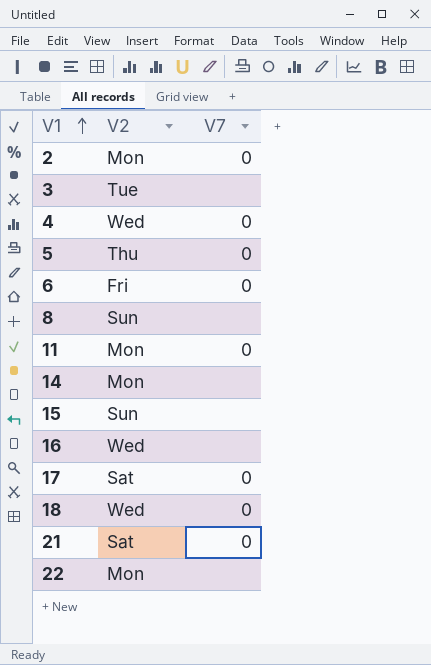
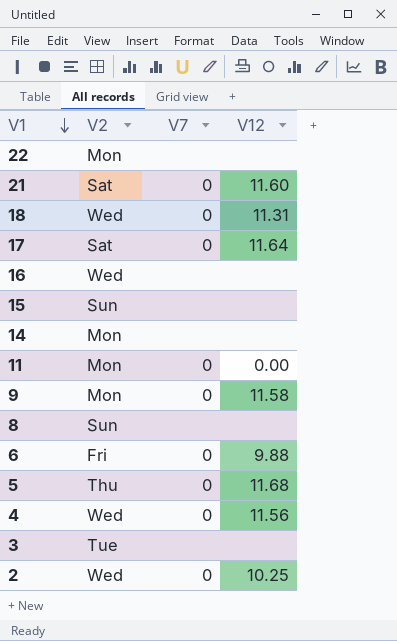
row order: V1 ascending -> V1 descending
column V12 | position: none -> 4
row 9: none -> Mon | 0 | 11.58
2 | V2: Mon -> Wed

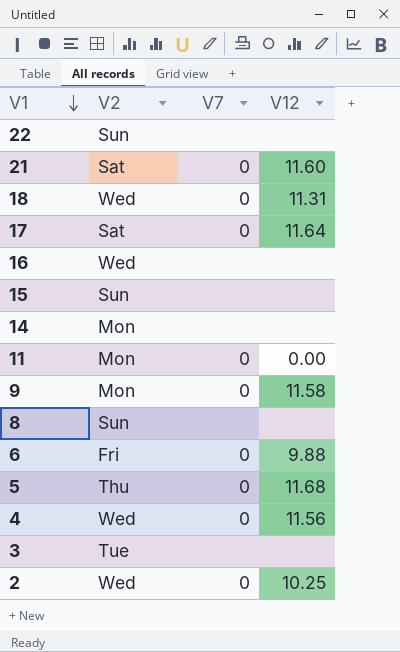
22 | V2: Mon -> Sun

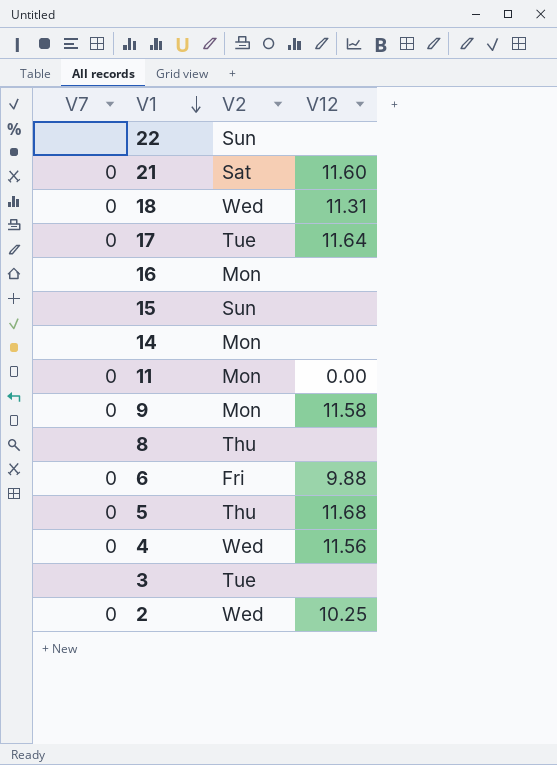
column V7 | position: 3 -> 1
17 | V2: Sat -> Tue
16 | V2: Wed -> Mon
8 | V2: Sun -> Thu

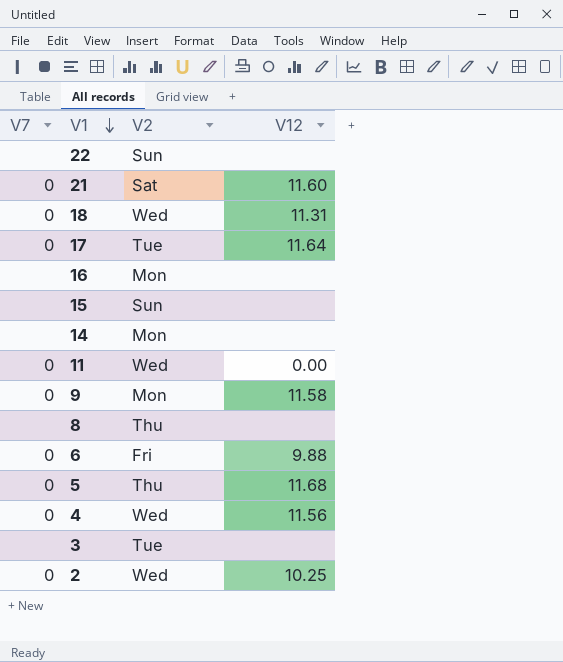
11 | V2: Mon -> Wed

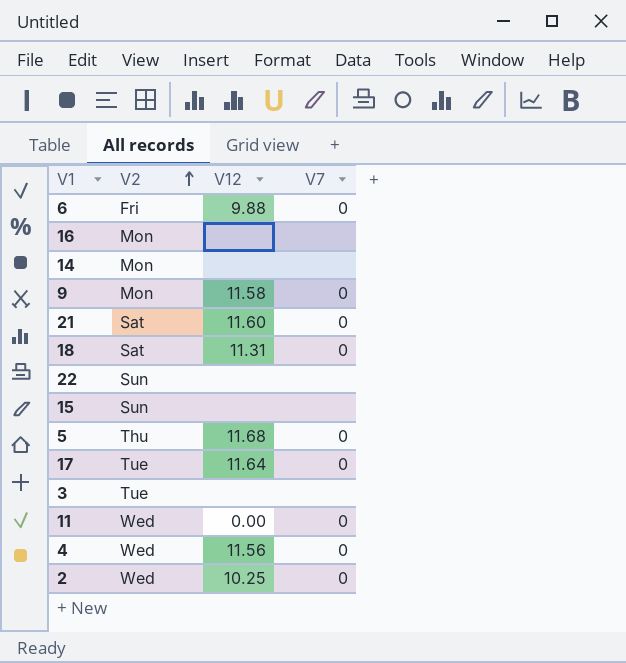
row order: V1 descending -> V2 ascending
column V7 | position: 1 -> 4
row 8: none | Thu | none -> none
18 | V2: Wed -> Sat

